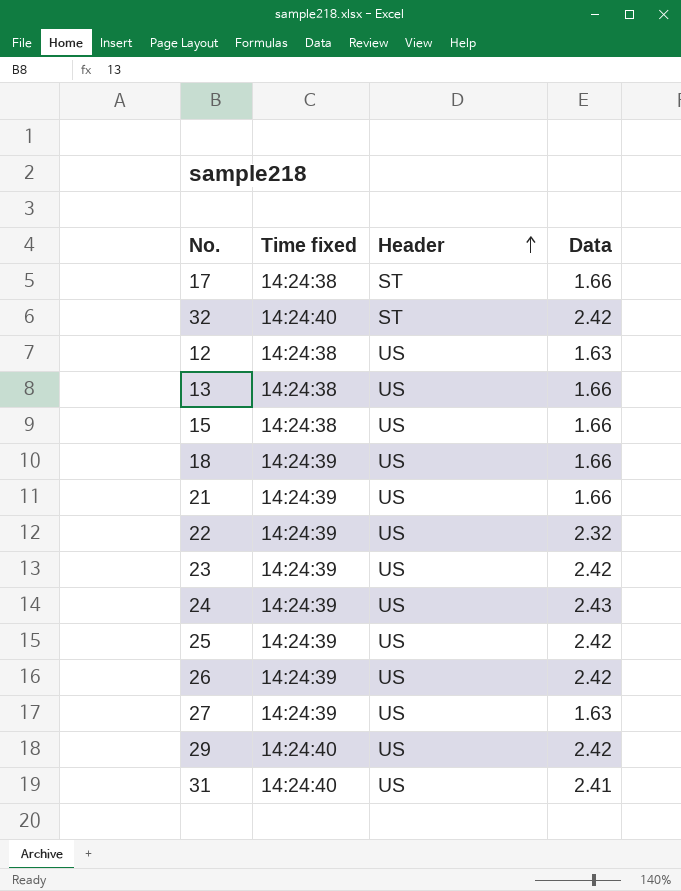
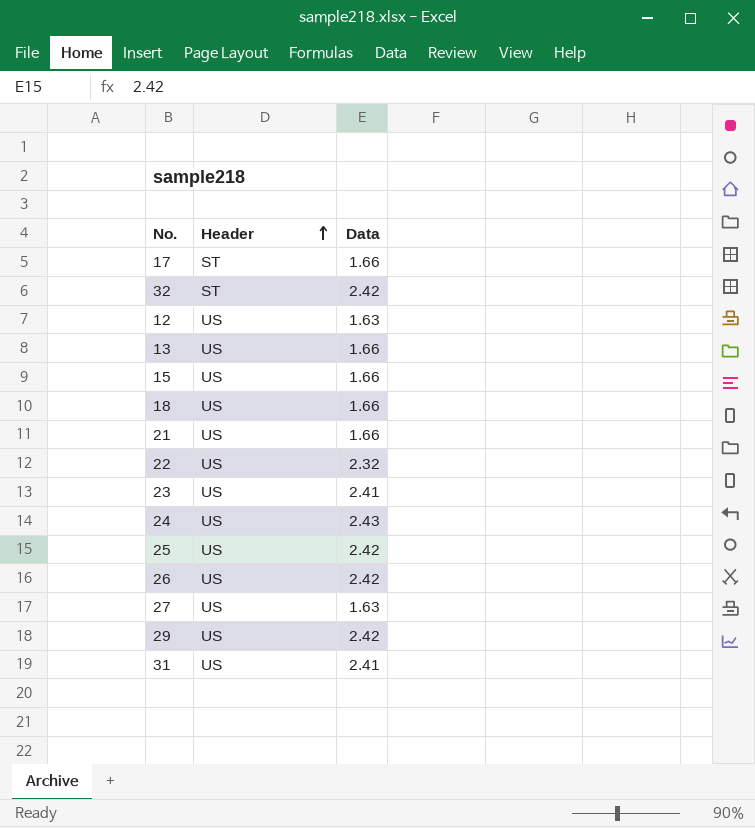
column Time fixed | position: 2 -> none
23 | Data: 2.42 -> 2.41

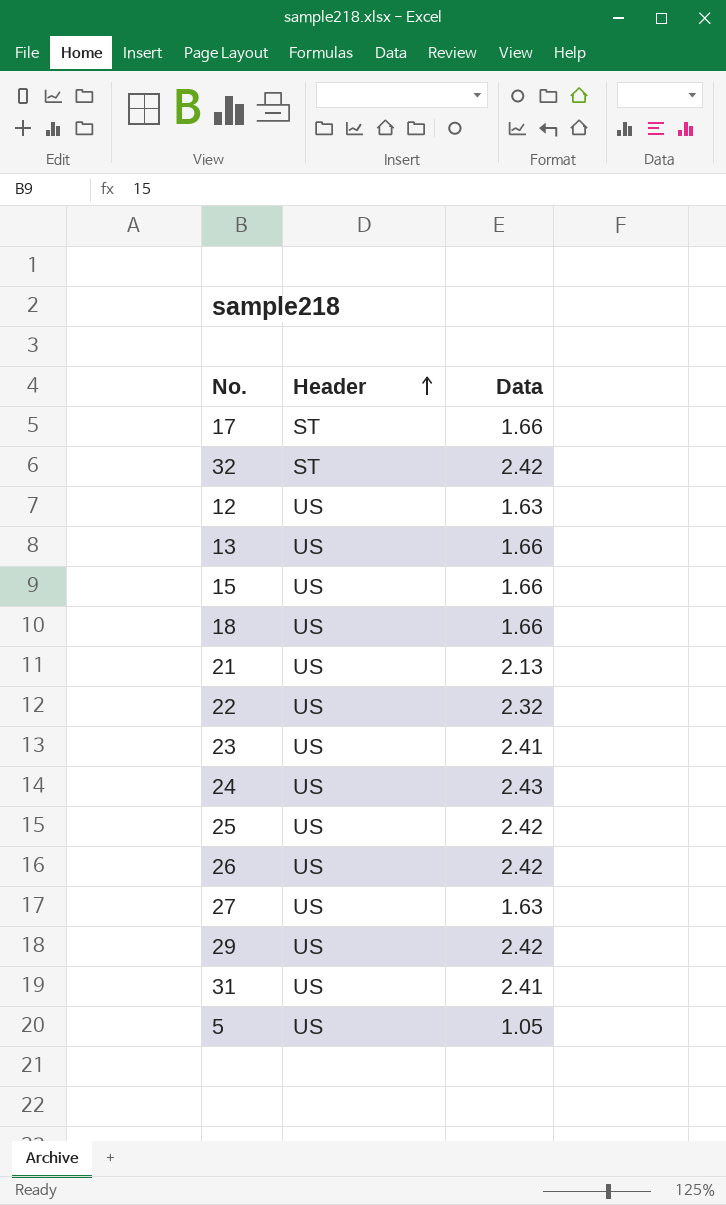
21 | Data: 1.66 -> 2.13
row 5: none -> US | 1.05

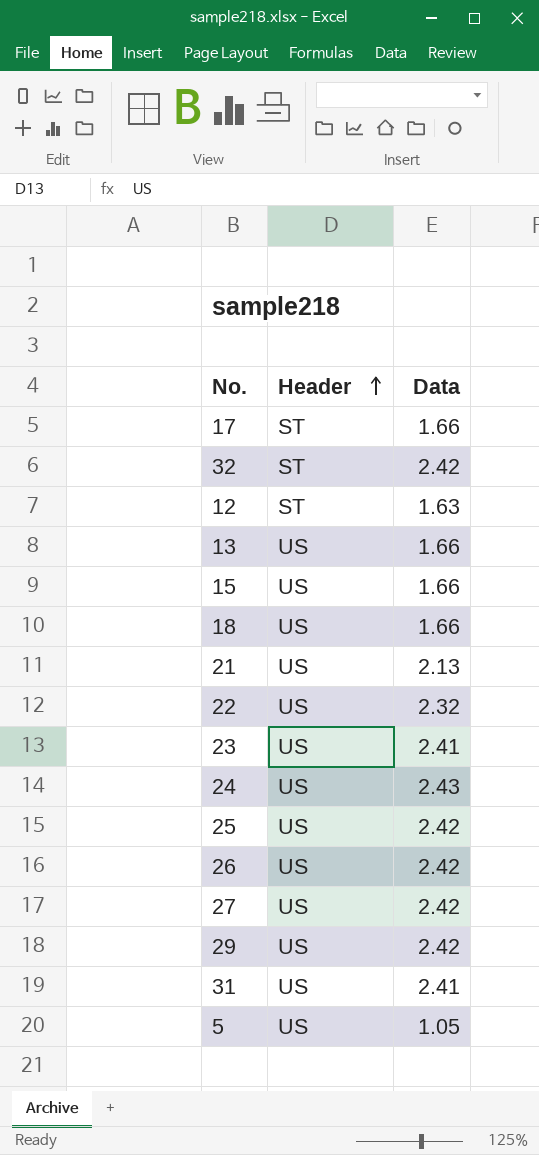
12 | Header: US -> ST
27 | Data: 1.63 -> 2.42

